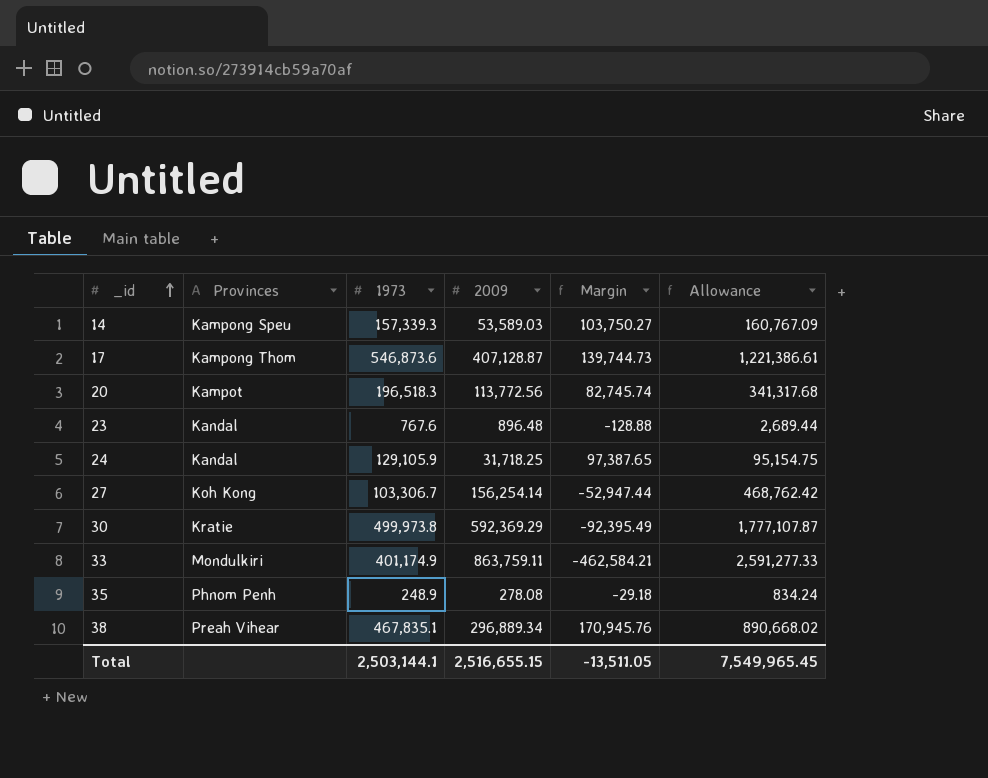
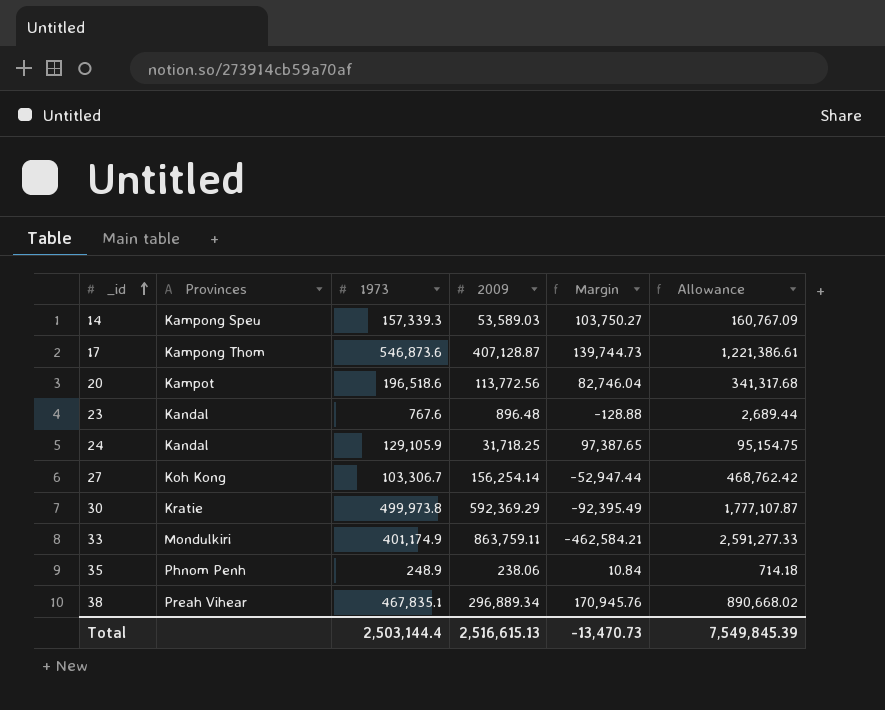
20 | 1973: 196,518.3 -> 196,518.6
20 | Margin: 82,745.74 -> 82,746.04
35 | 2009: 278.08 -> 238.06
35 | Margin: -29.18 -> 10.84
35 | Allowance: 834.24 -> 714.18
Total | 1973: 2,503,144.1 -> 2,503,144.4
Total | 2009: 2,516,655.15 -> 2,516,615.13
Total | Margin: -13,511.05 -> -13,470.73
Total | Allowance: 7,549,965.45 -> 7,549,845.39

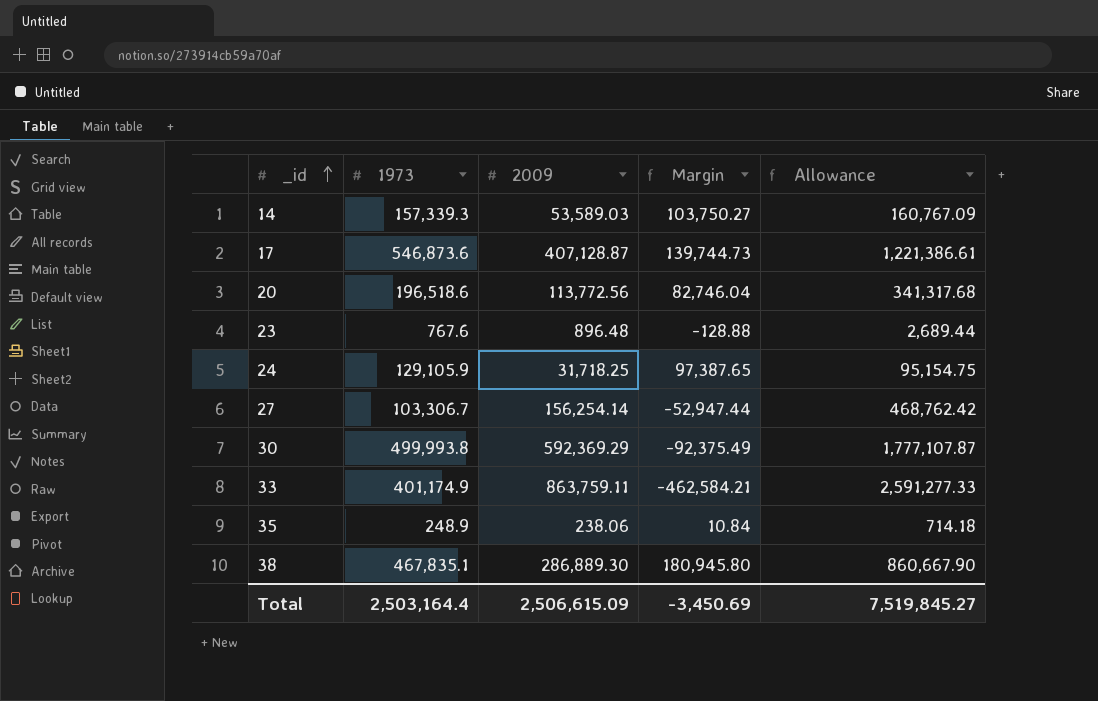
column Provinces | position: 2 -> none
30 | 1973: 499,973.8 -> 499,993.8
30 | Margin: -92,395.49 -> -92,375.49
38 | 2009: 296,889.34 -> 286,889.30
38 | Margin: 170,945.76 -> 180,945.80
38 | Allowance: 890,668.02 -> 860,667.90
Total | 1973: 2,503,144.4 -> 2,503,164.4
Total | 2009: 2,516,615.13 -> 2,506,615.09
Total | Margin: -13,470.73 -> -3,450.69
Total | Allowance: 7,549,845.39 -> 7,519,845.27

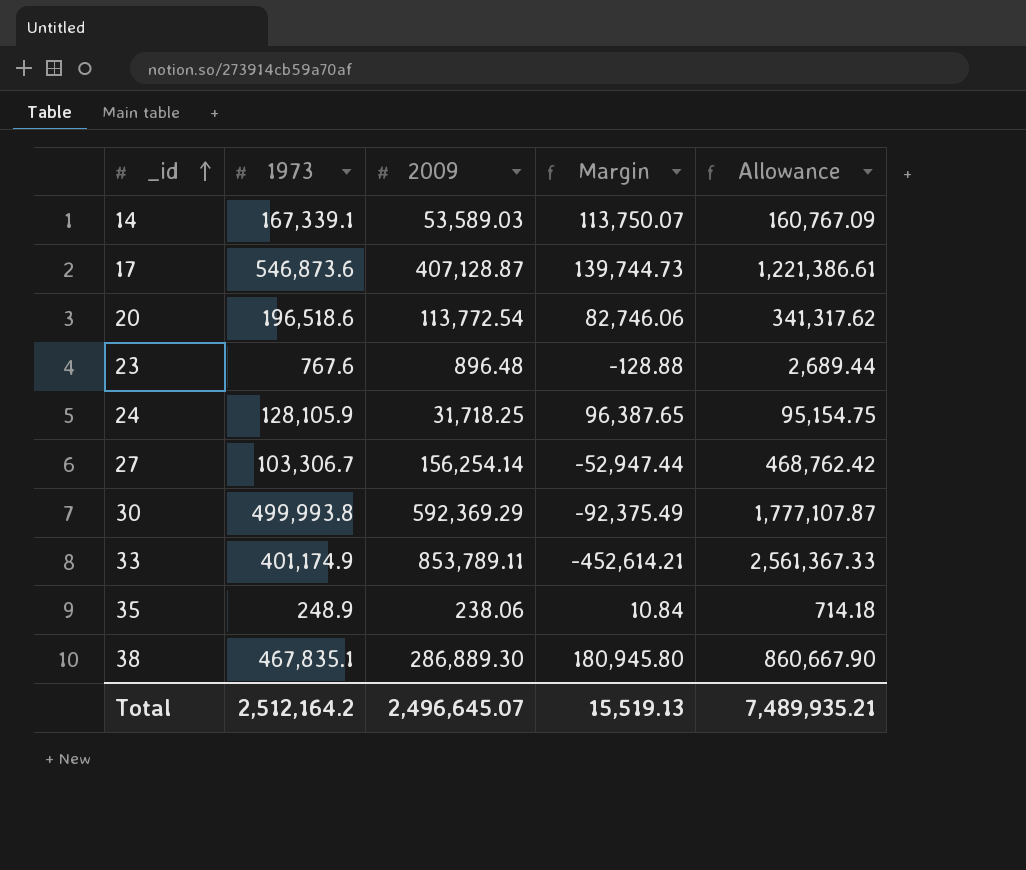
14 | 1973: 157,339.3 -> 167,339.1
14 | Margin: 103,750.27 -> 113,750.07
20 | 2009: 113,772.56 -> 113,772.54
20 | Margin: 82,746.04 -> 82,746.06
20 | Allowance: 341,317.68 -> 341,317.62
24 | 1973: 129,105.9 -> 128,105.9
24 | Margin: 97,387.65 -> 96,387.65
33 | 2009: 863,759.11 -> 853,789.11
33 | Margin: -462,584.21 -> -452,614.21
33 | Allowance: 2,591,277.33 -> 2,561,367.33
Total | 1973: 2,503,164.4 -> 2,512,164.2
Total | 2009: 2,506,615.09 -> 2,496,645.07
Total | Margin: -3,450.69 -> 15,519.13
Total | Allowance: 7,519,845.27 -> 7,489,935.21

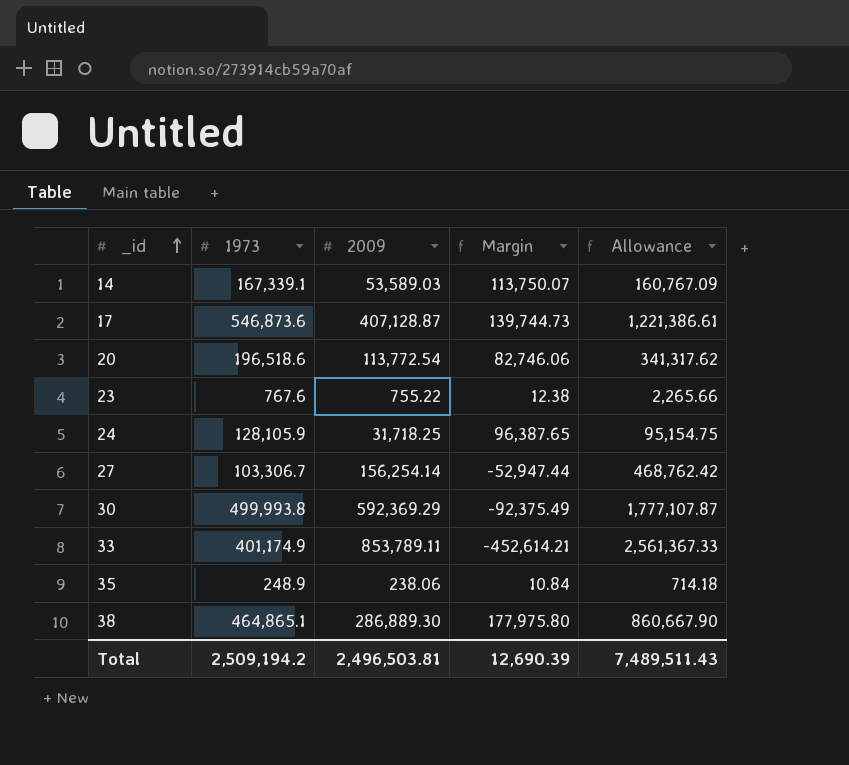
23 | 2009: 896.48 -> 755.22
23 | Margin: -128.88 -> 12.38
23 | Allowance: 2,689.44 -> 2,265.66
38 | 1973: 467,835.1 -> 464,865.1
38 | Margin: 180,945.80 -> 177,975.80
Total | 1973: 2,512,164.2 -> 2,509,194.2
Total | 2009: 2,496,645.07 -> 2,496,503.81
Total | Margin: 15,519.13 -> 12,690.39
Total | Allowance: 7,489,935.21 -> 7,489,511.43

